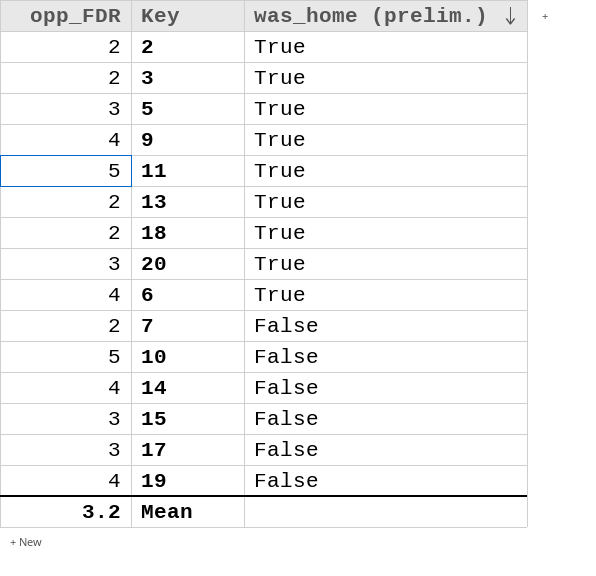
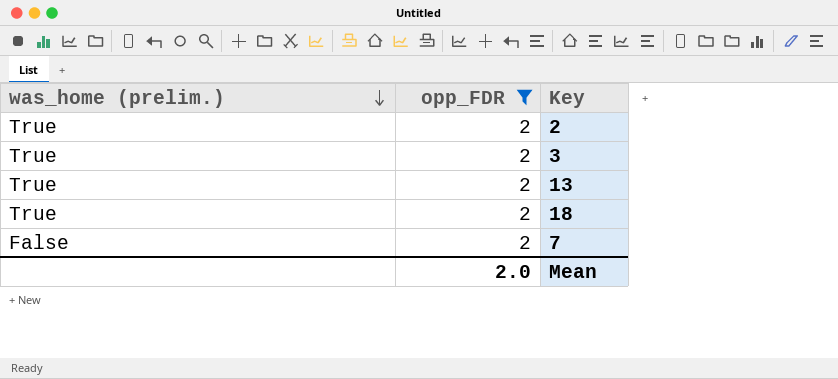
filter: none -> opp_FDR = 2
column was_home (prelim.) | position: 3 -> 1
Mean | opp_FDR: 3.2 -> 2.0

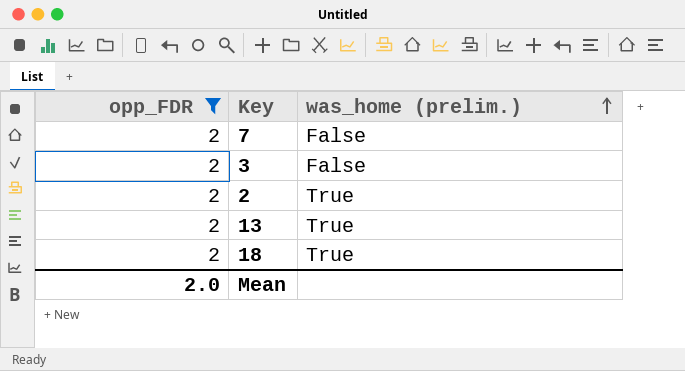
row order: was_home (prelim.) descending -> was_home (prelim.) ascending
column was_home (prelim.) | position: 1 -> 3
3 | was_home (prelim.): True -> False

